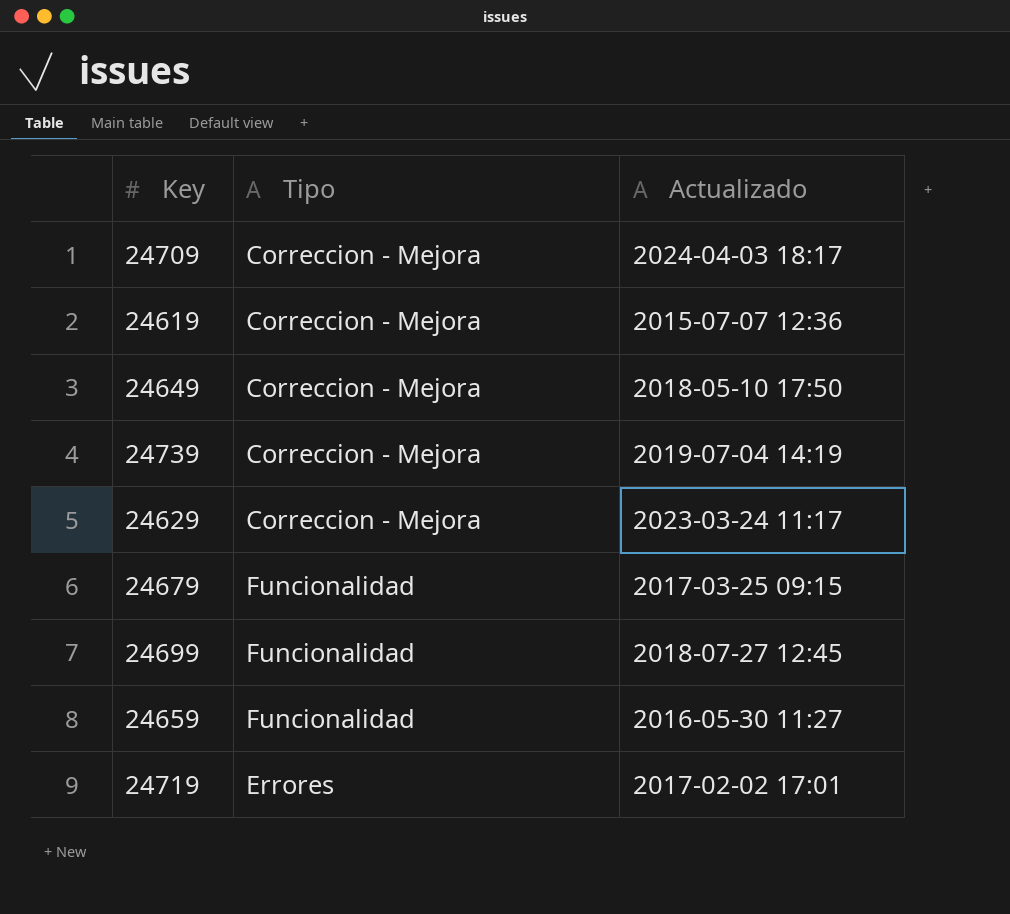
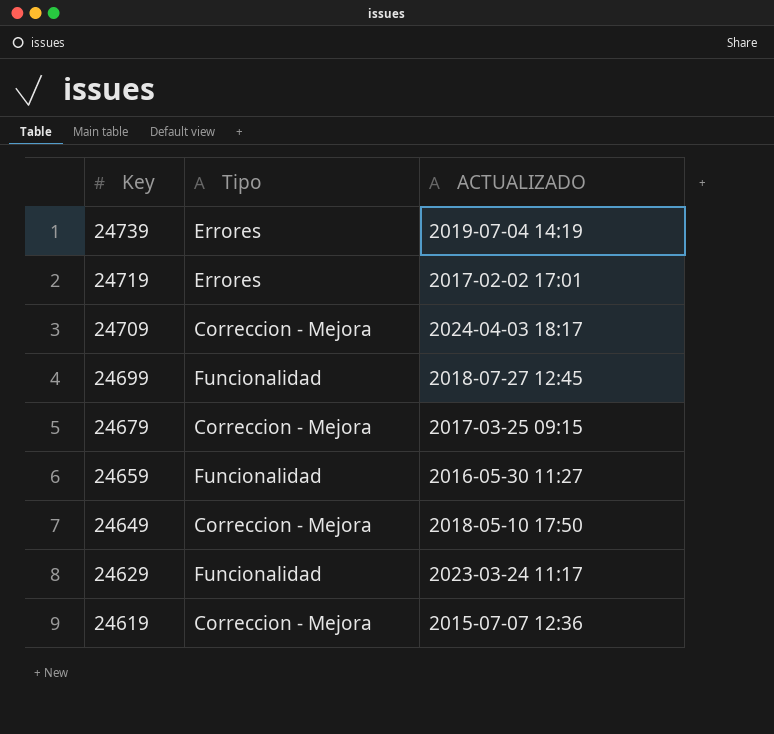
row order: none -> Key descending
column name: Actualizado -> ACTUALIZADO
24739 | Tipo: Correccion - Mejora -> Errores
24679 | Tipo: Funcionalidad -> Correccion - Mejora
24629 | Tipo: Correccion - Mejora -> Funcionalidad

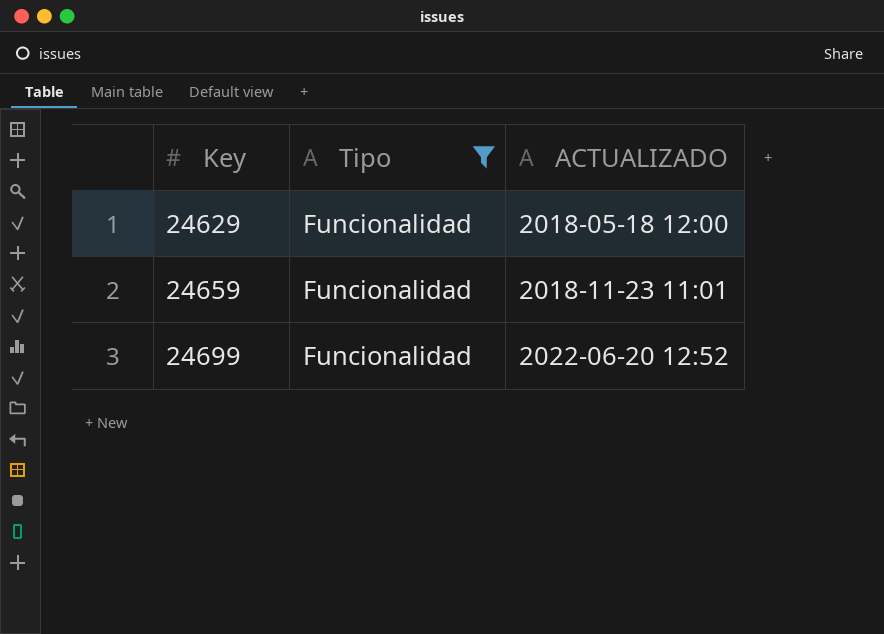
filter: none -> Tipo = Funcionalidad
row order: Key descending -> Key ascending
24629 | ACTUALIZADO: 2023-03-24 11:17 -> 2018-05-18 12:00
24659 | ACTUALIZADO: 2016-05-30 11:27 -> 2018-11-23 11:01
24699 | ACTUALIZADO: 2018-07-27 12:45 -> 2022-06-20 12:52

